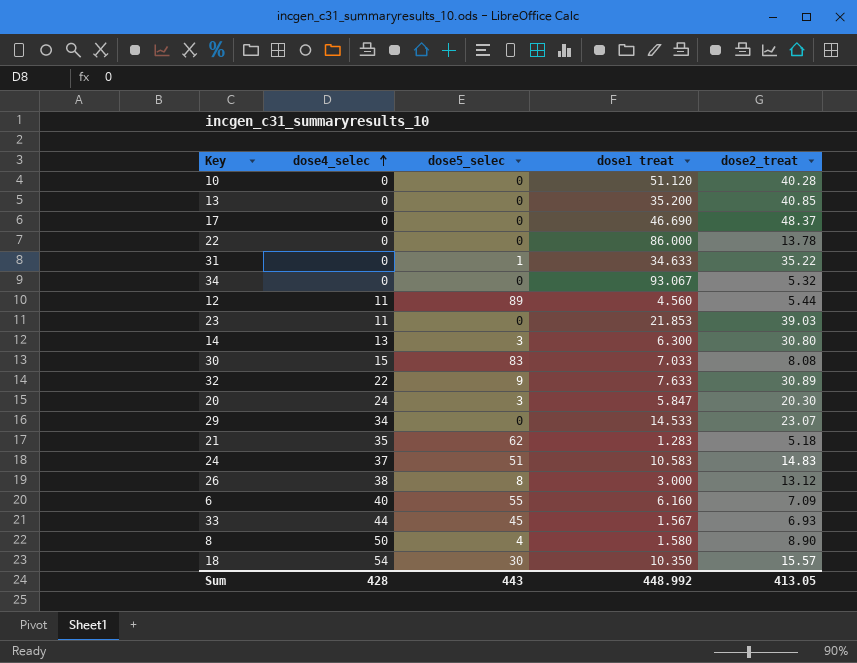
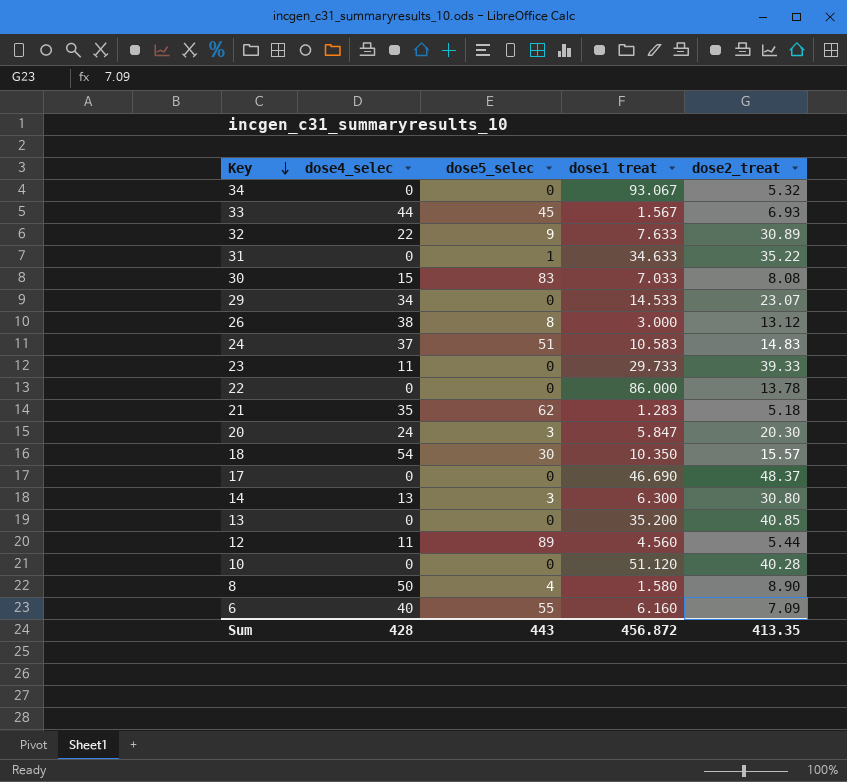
row order: dose4_selec ascending -> Key descending
23 | dose1 treat: 21.853 -> 29.733
23 | dose2_treat: 39.03 -> 39.33
Sum | dose1 treat: 448.992 -> 456.872
Sum | dose2_treat: 413.05 -> 413.35

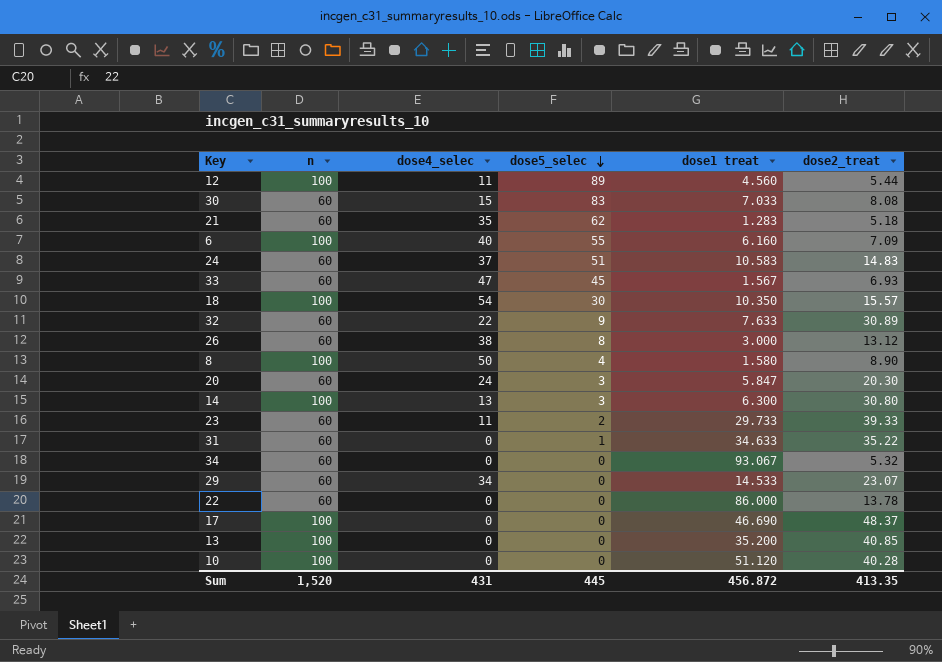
row order: Key descending -> dose5_selec descending
column n | position: none -> 2
33 | dose4_selec: 44 -> 47
23 | dose5_selec: 0 -> 2
Sum | dose4_selec: 428 -> 431
Sum | dose5_selec: 443 -> 445

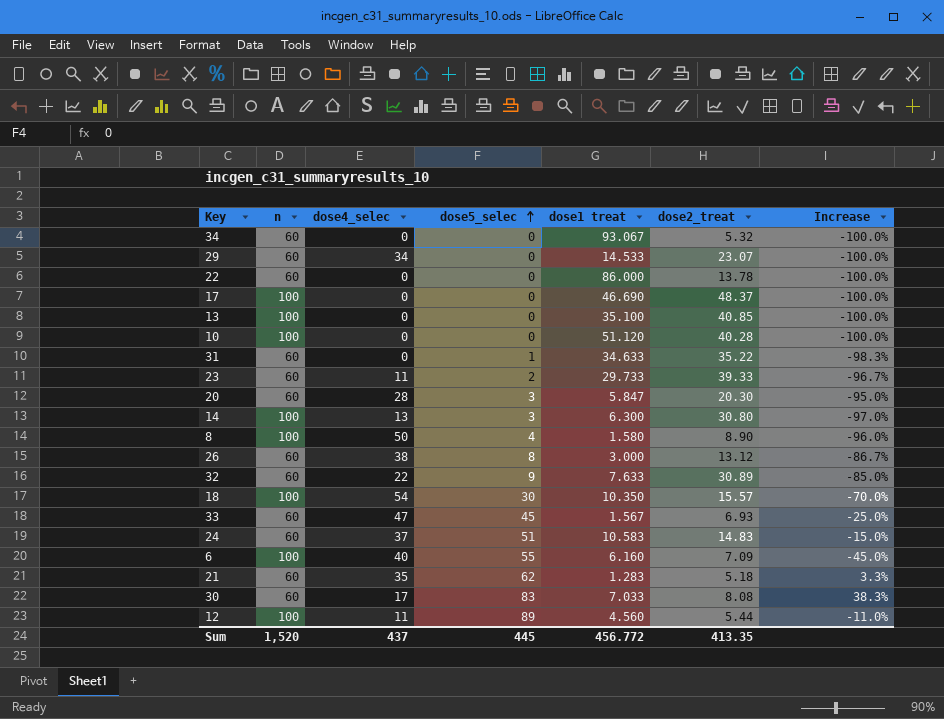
row order: dose5_selec descending -> dose5_selec ascending
column Increase | formula: none -> ([dose5_selec] - [n]) / [n]
13 | dose1 treat: 35.200 -> 35.100
20 | dose4_selec: 24 -> 28
30 | dose4_selec: 15 -> 17
Sum | dose4_selec: 431 -> 437
Sum | dose1 treat: 456.872 -> 456.772

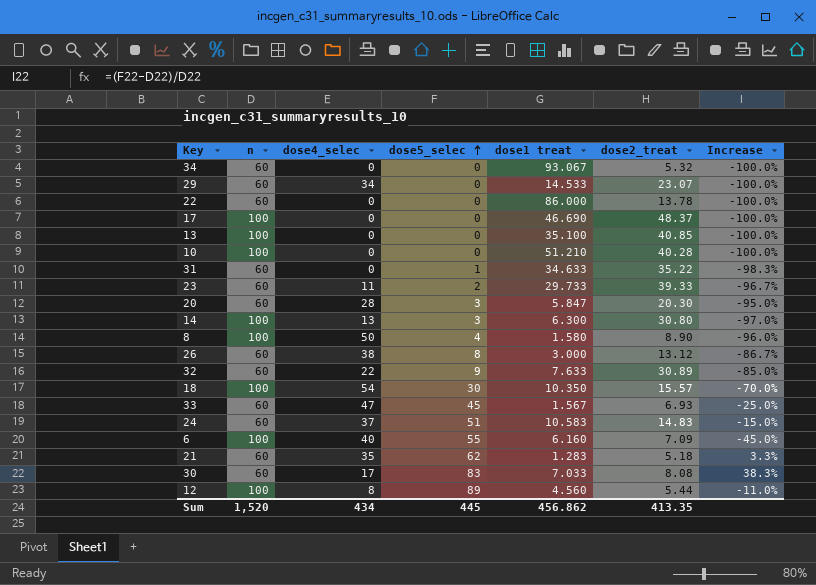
10 | dose1 treat: 51.120 -> 51.210
12 | dose4_selec: 11 -> 8
Sum | dose4_selec: 437 -> 434
Sum | dose1 treat: 456.772 -> 456.862

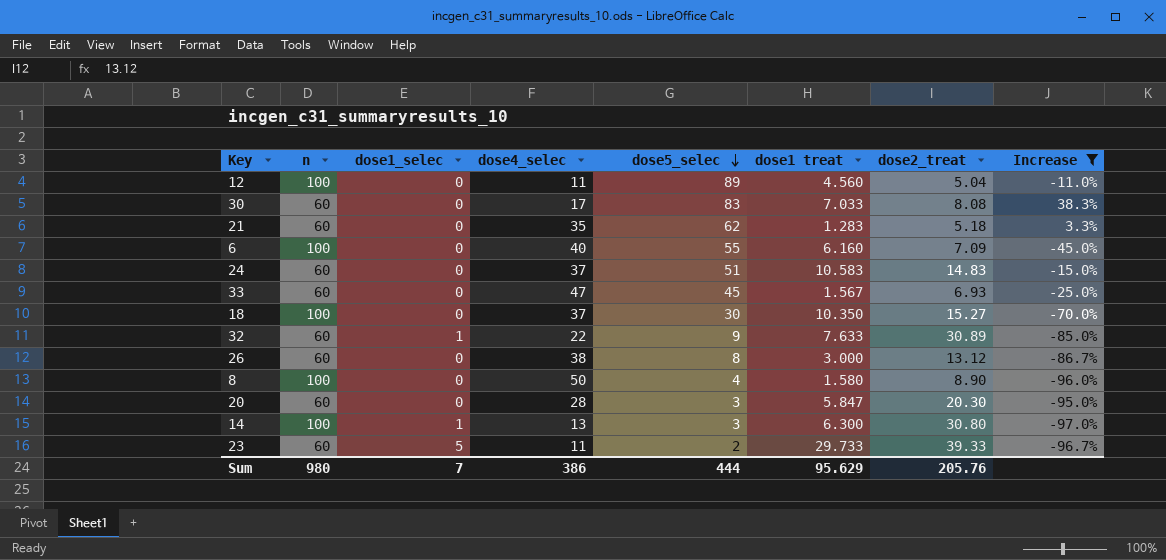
filter: none -> Increase >= -97.0%
row order: dose5_selec ascending -> dose5_selec descending
column dose1_selec | position: none -> 3
12 | dose4_selec: 8 -> 11
12 | dose2_treat: 5.44 -> 5.04
18 | dose4_selec: 54 -> 37
18 | dose2_treat: 15.57 -> 15.27
Sum | n: 1,520 -> 980
Sum | dose4_selec: 434 -> 386
Sum | dose5_selec: 445 -> 444
Sum | dose1 treat: 456.862 -> 95.629
Sum | dose2_treat: 413.35 -> 205.76

